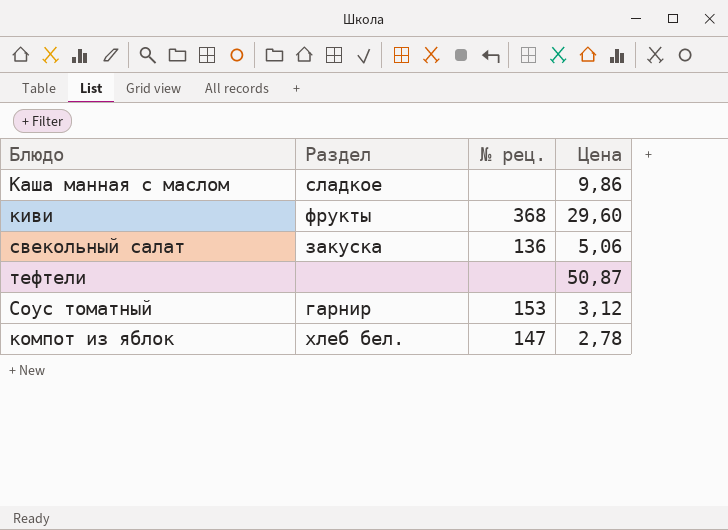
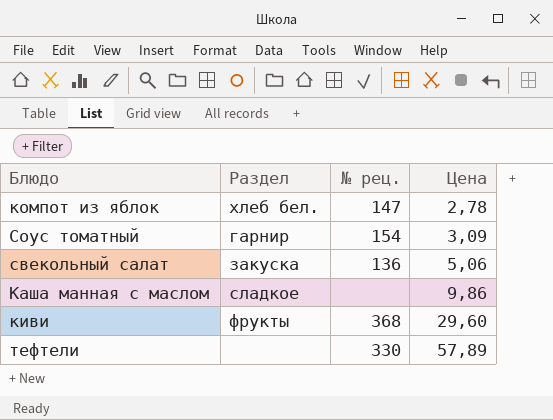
row order: none -> Цена ascending
Соус томатный | № рец.: 153 -> 154
Соус томатный | Цена: 3,12 -> 3,09
тефтели | № рец.: none -> 330
тефтели | Цена: 50,87 -> 57,89

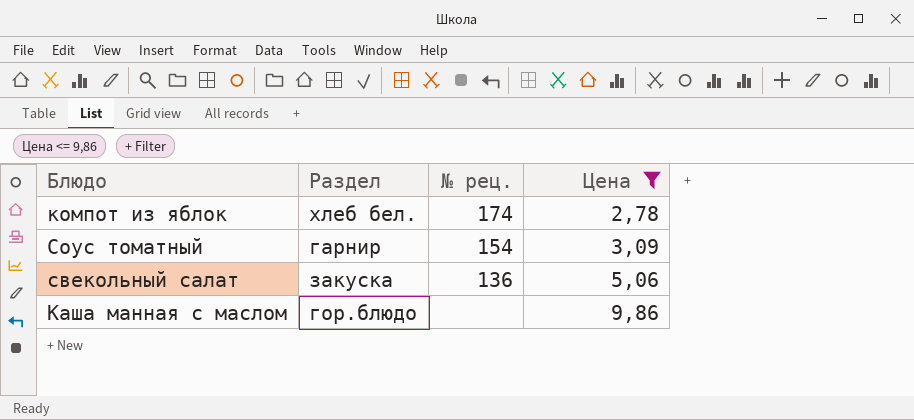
filter: none -> Цена <= 9,86
компот из яблок | № рец.: 147 -> 174
Каша манная с маслом | Раздел: сладкое -> гор.блюдо

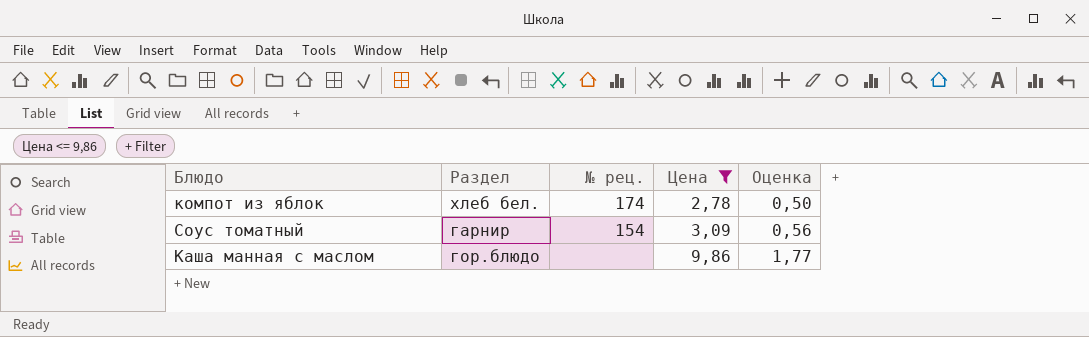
column Оценка | formula: none -> [Цена] * 0,18
row свекольный салат: закуска | 136 | 5,06 -> none

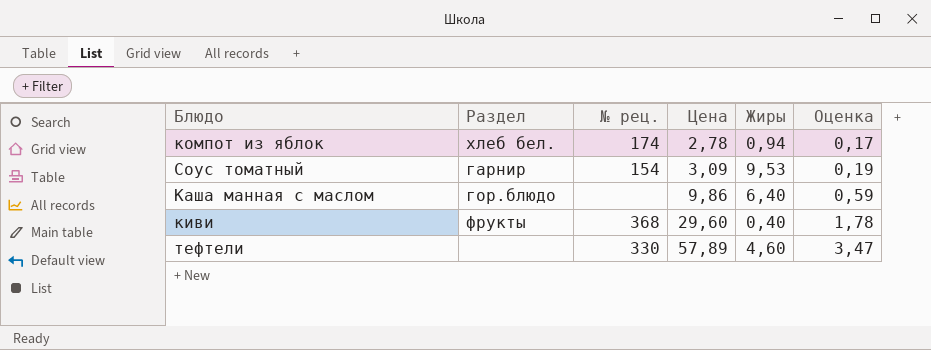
filter: Цена <= 9,86 -> none
column Жиры | position: none -> 5
column Оценка | formula: [Цена] * 0,18 -> [Цена] * 0,06

